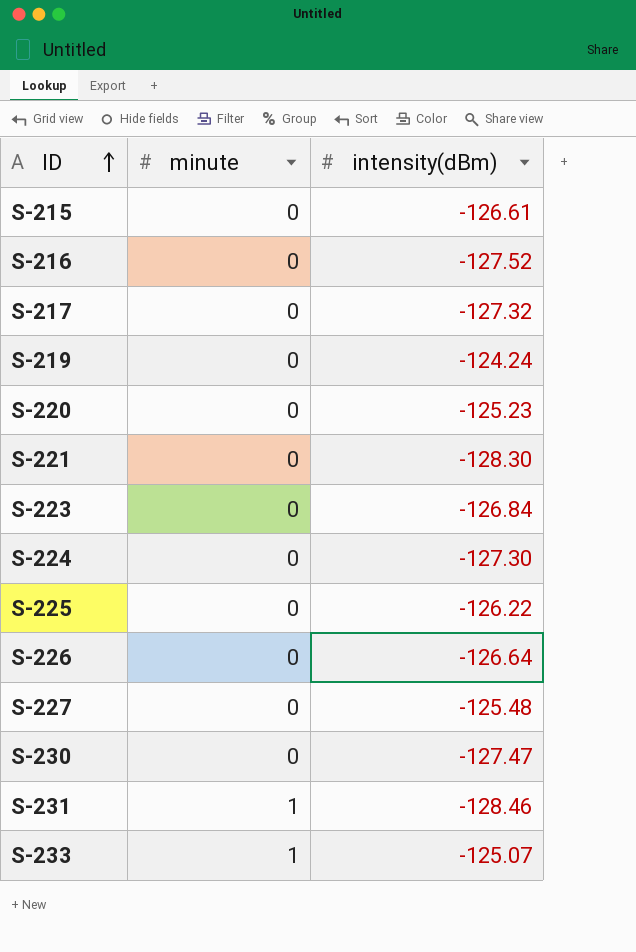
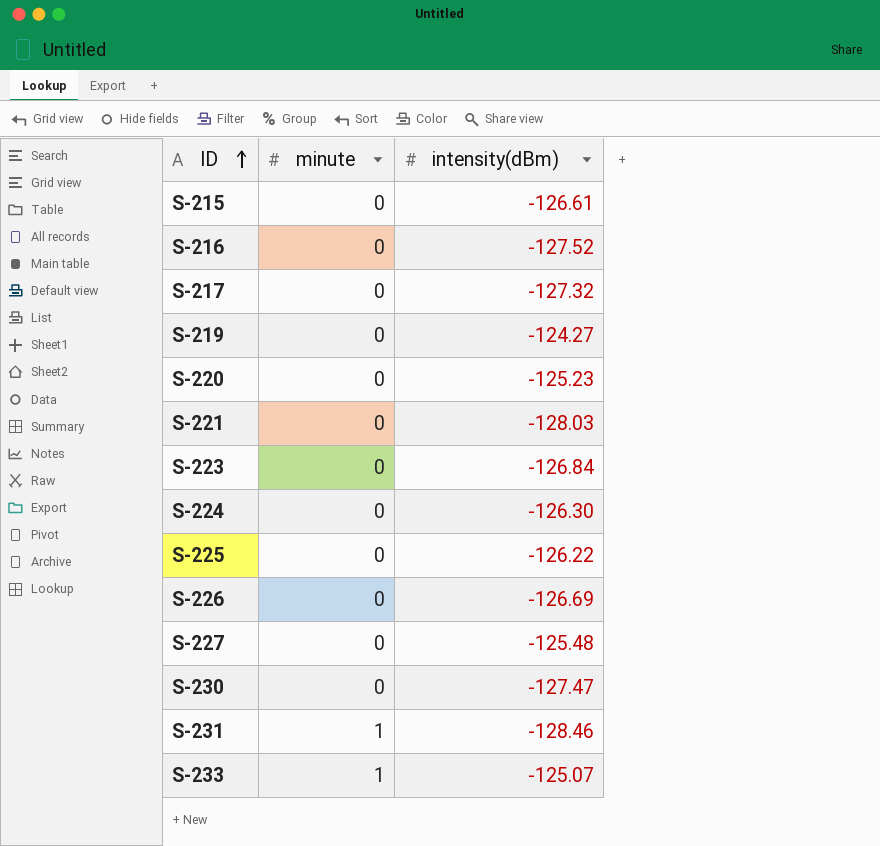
S-219 | intensity(dBm): -124.24 -> -124.27
S-221 | intensity(dBm): -128.30 -> -128.03
S-224 | intensity(dBm): -127.30 -> -126.30
S-226 | intensity(dBm): -126.64 -> -126.69

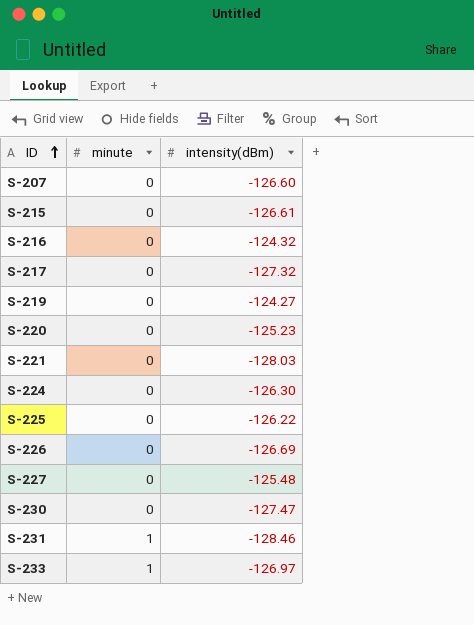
row S-223: 0 | -126.84 -> none
row S-207: none -> 0 | -126.60
S-216 | intensity(dBm): -127.52 -> -124.32
S-233 | intensity(dBm): -125.07 -> -126.97

